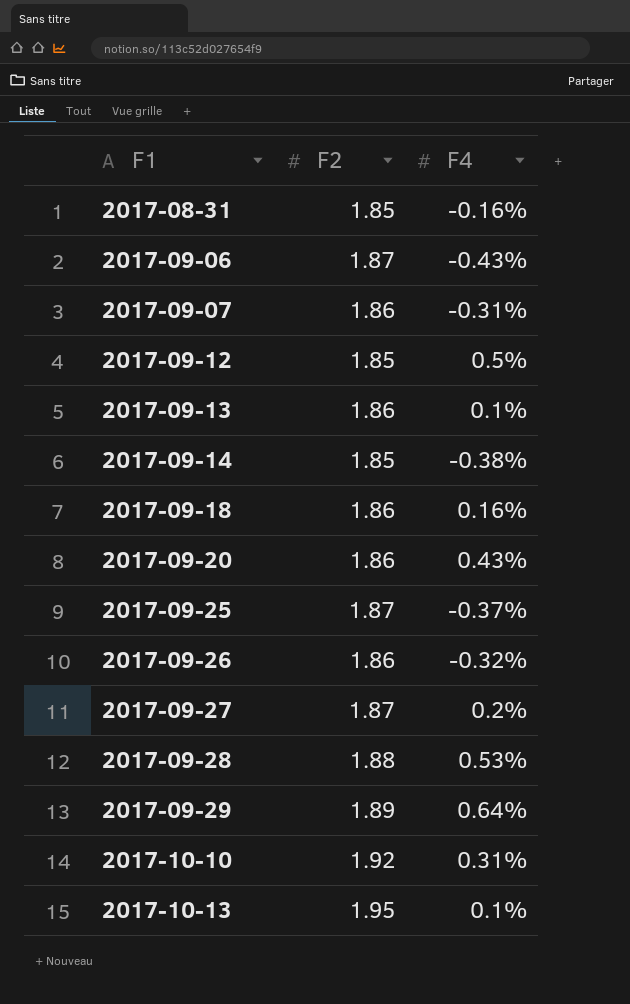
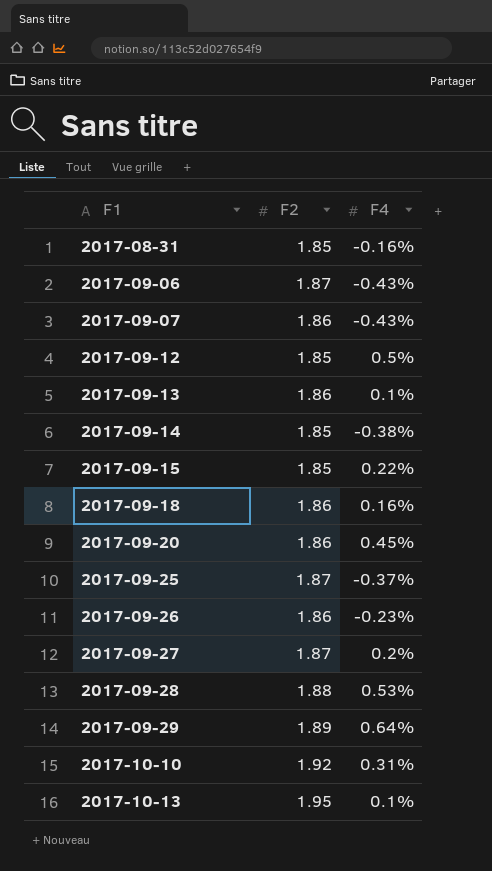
2017-09-07 | F4: -0.31% -> -0.43%
row 2017-09-15: none -> 1.85 | 0.22%
2017-09-20 | F4: 0.43% -> 0.45%
2017-09-26 | F4: -0.32% -> -0.23%

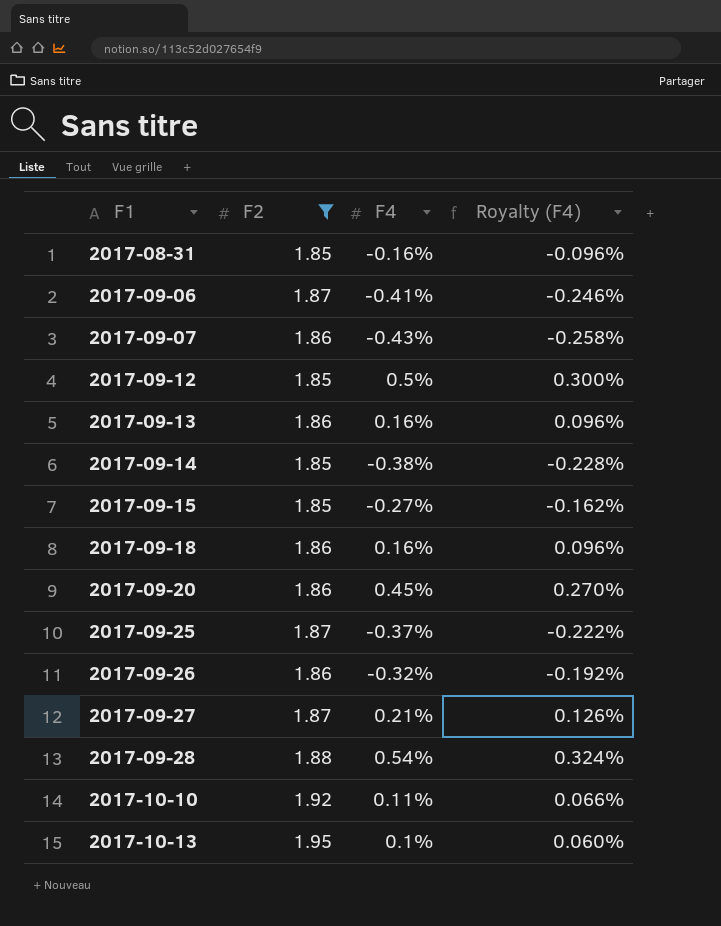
filter: none -> F2 != 1.89
column Royalty (F4) | formula: none -> [F4] * 0.6
2017-09-06 | F4: -0.43% -> -0.41%
2017-09-13 | F4: 0.1% -> 0.16%
2017-09-15 | F4: 0.22% -> -0.27%
2017-09-26 | F4: -0.23% -> -0.32%
2017-09-27 | F4: 0.2% -> 0.21%
2017-09-28 | F4: 0.53% -> 0.54%
2017-10-10 | F4: 0.31% -> 0.11%

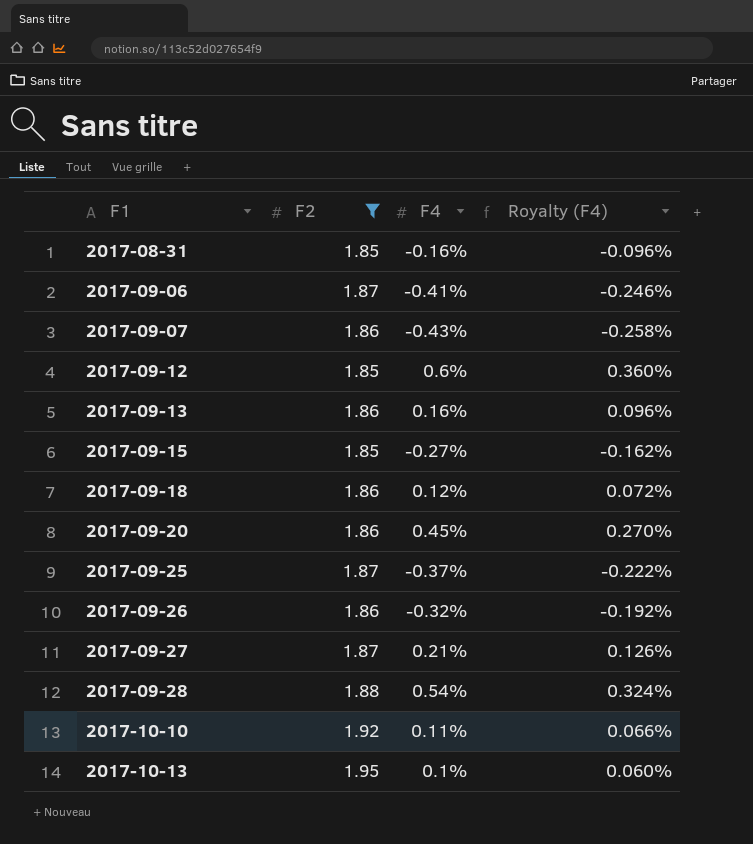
row 2017-09-14: 1.85 | -0.38% | -0.228% -> none
2017-09-12 | F4: 0.5% -> 0.6%
2017-09-12 | Royalty (F4): 0.300% -> 0.360%
2017-09-18 | F4: 0.16% -> 0.12%
2017-09-18 | Royalty (F4): 0.096% -> 0.072%

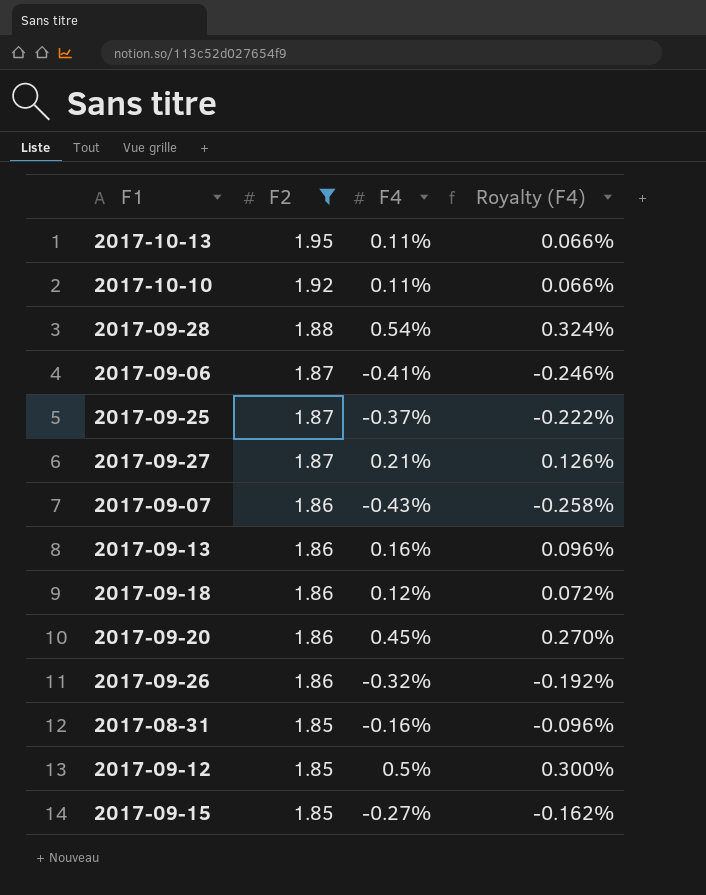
row order: F1 ascending -> F2 descending
2017-10-13 | F4: 0.1% -> 0.11%
2017-10-13 | Royalty (F4): 0.060% -> 0.066%
2017-09-12 | F4: 0.6% -> 0.5%
2017-09-12 | Royalty (F4): 0.360% -> 0.300%

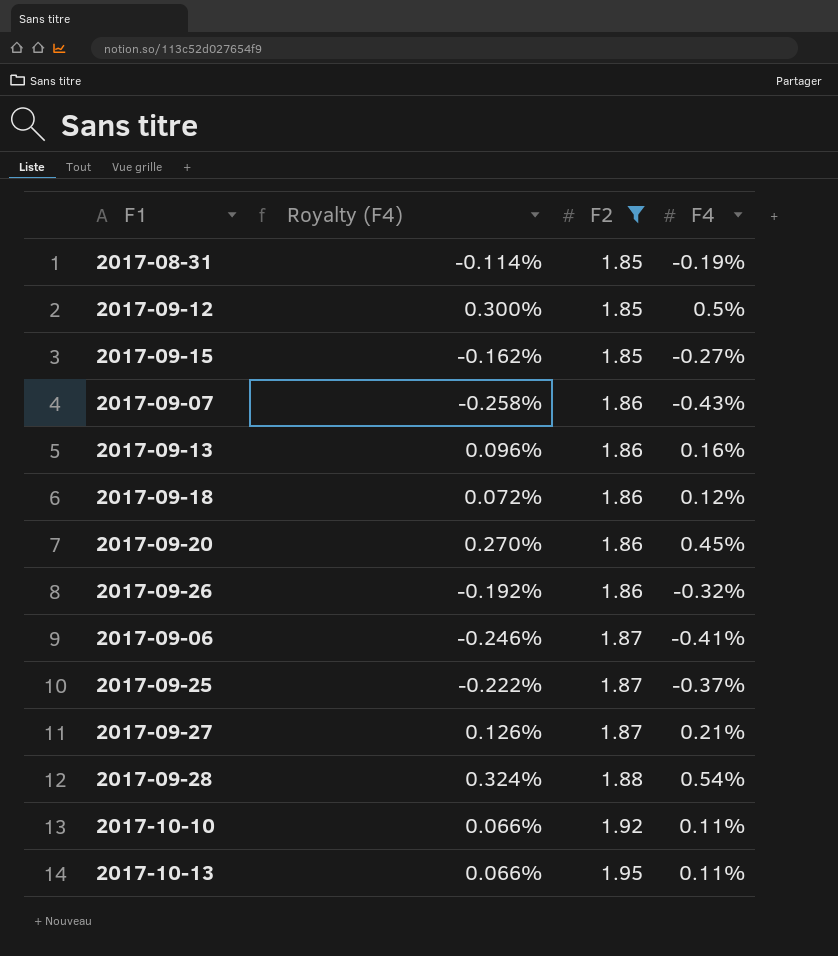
row order: F2 descending -> F2 ascending
column Royalty (F4) | position: 4 -> 2
2017-08-31 | Royalty (F4): -0.096% -> -0.114%
2017-08-31 | F4: -0.16% -> -0.19%

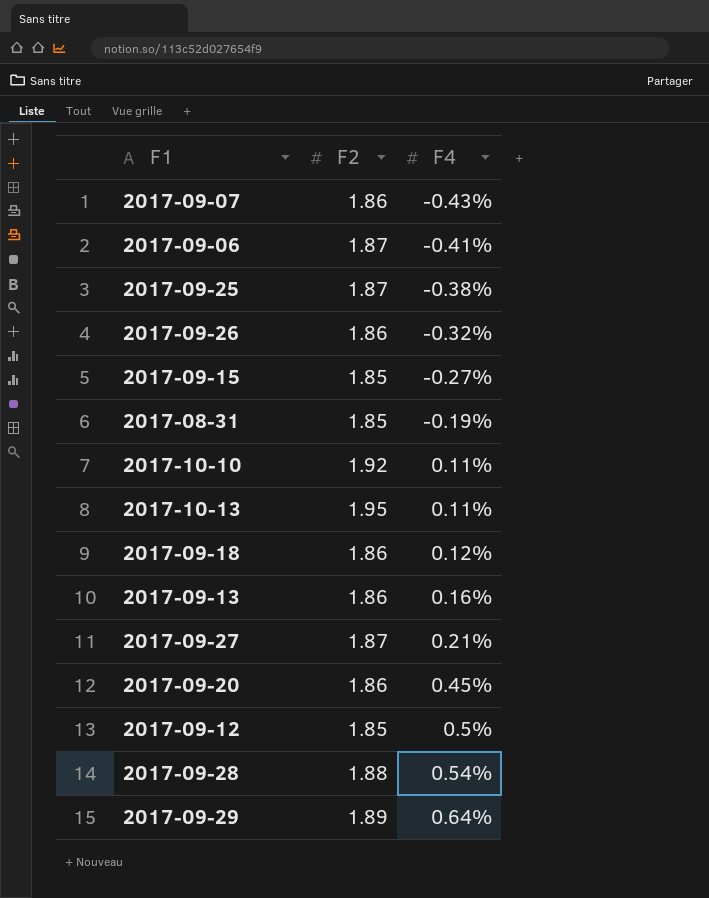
filter: F2 != 1.89 -> none
row order: F2 ascending -> F4 ascending
column Royalty (F4) | formula: [F4] * 0.6 -> none
2017-09-25 | F4: -0.37% -> -0.38%

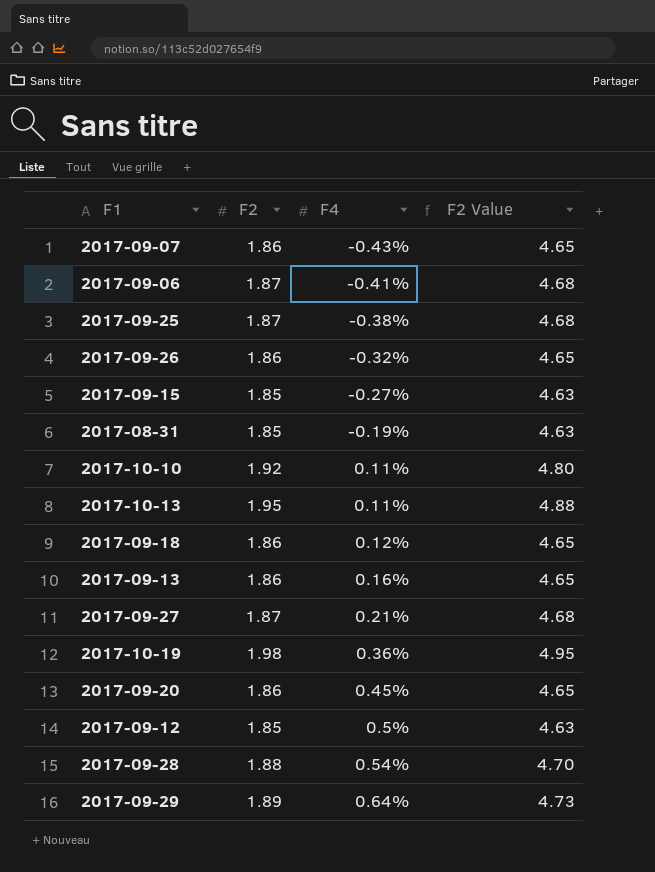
column F2 Value | formula: none -> [F2] * 2.5
row 2017-10-19: none -> 1.98 | 0.36% | 4.95

